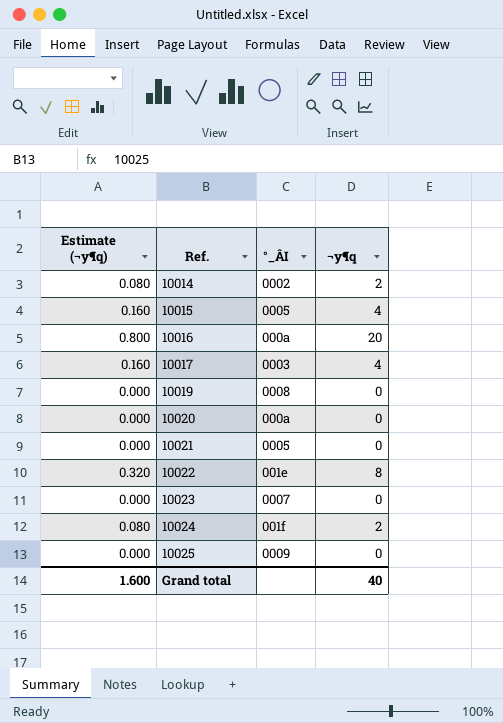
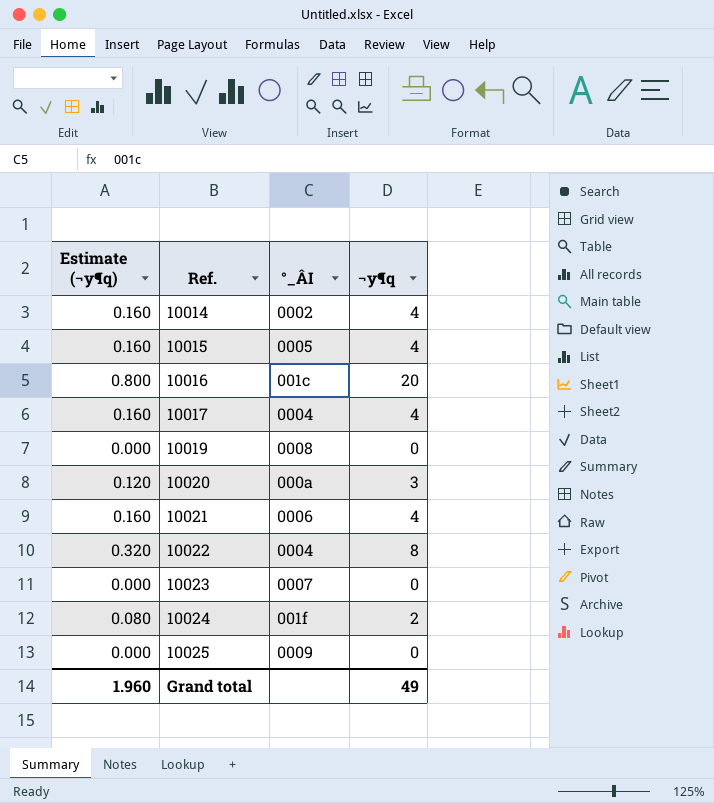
10014 | Estimate (¬y¶q): 0.080 -> 0.160
10014 | ¬y¶q: 2 -> 4
10016 | °_ÂI: 000a -> 001c
10017 | °_ÂI: 0003 -> 0004
10020 | Estimate (¬y¶q): 0.000 -> 0.120
10020 | ¬y¶q: 0 -> 3
10021 | Estimate (¬y¶q): 0.000 -> 0.160
10021 | °_ÂI: 0005 -> 0006
10021 | ¬y¶q: 0 -> 4
10022 | °_ÂI: 001e -> 0004
Grand total | Estimate (¬y¶q): 1.600 -> 1.960
Grand total | ¬y¶q: 40 -> 49

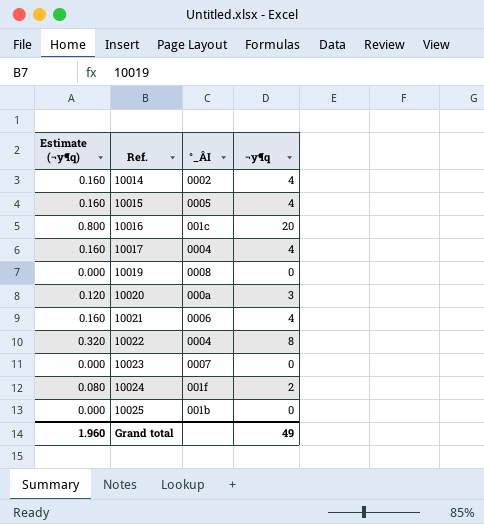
10025 | °_ÂI: 0009 -> 001b

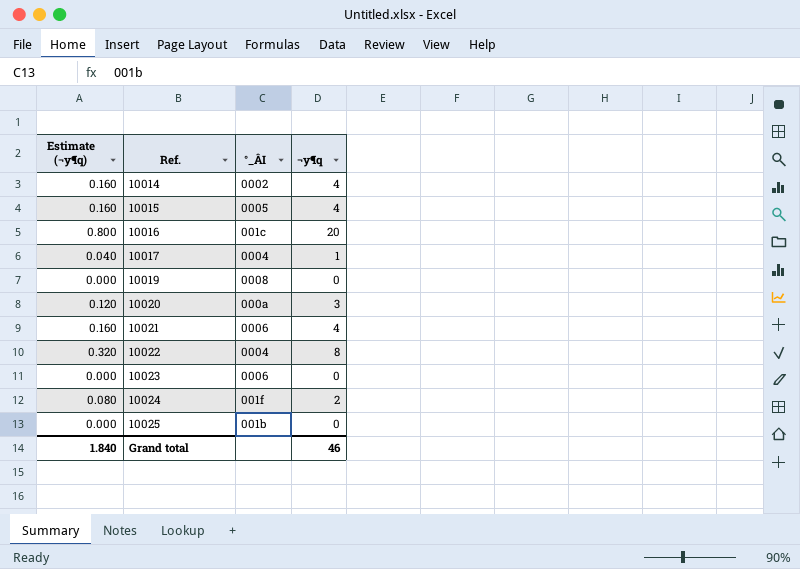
10017 | Estimate (¬y¶q): 0.160 -> 0.040
10017 | ¬y¶q: 4 -> 1
10023 | °_ÂI: 0007 -> 0006
Grand total | Estimate (¬y¶q): 1.960 -> 1.840
Grand total | ¬y¶q: 49 -> 46

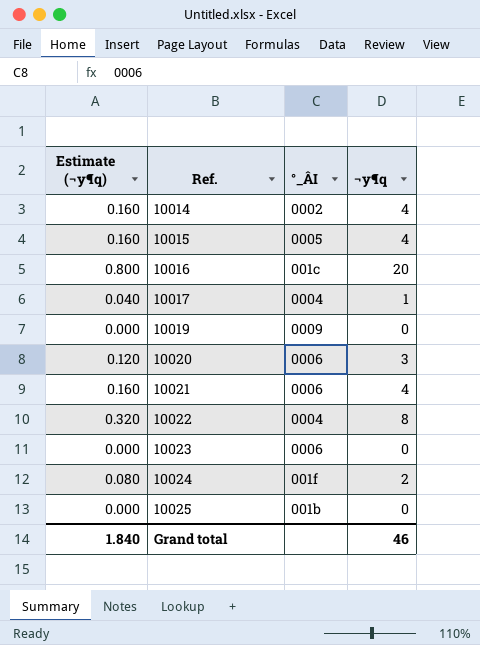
10019 | °_ÂI: 0008 -> 0009
10020 | °_ÂI: 000a -> 0006

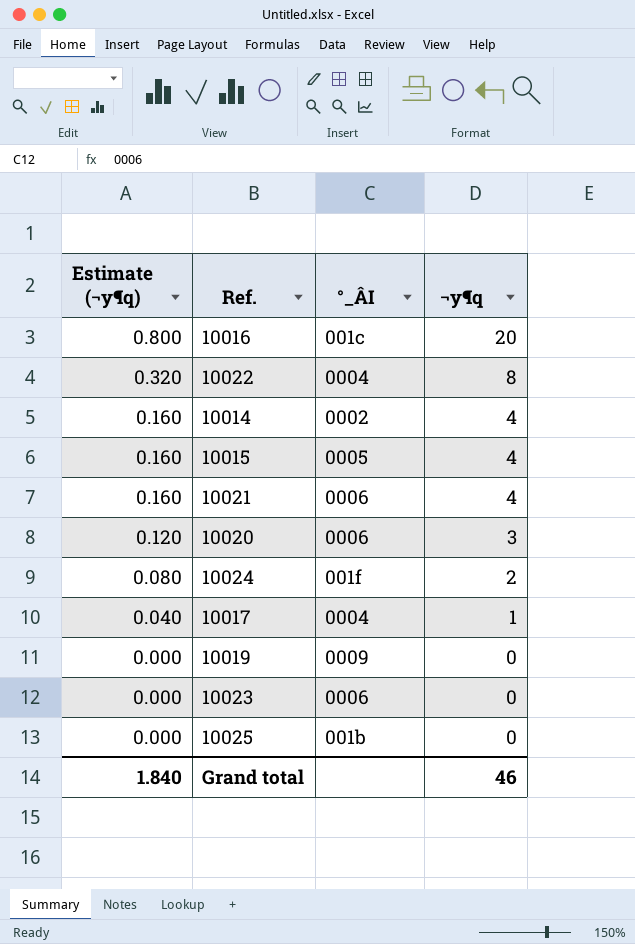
row order: Ref. ascending -> Estimate (¬y¶q) descending

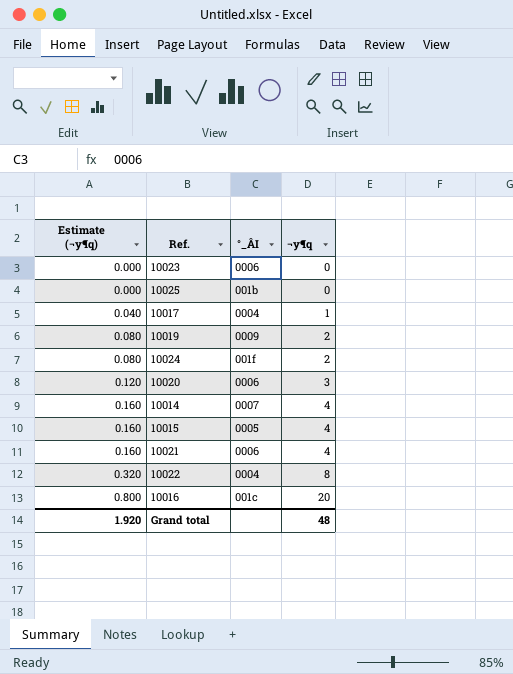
row order: Estimate (¬y¶q) descending -> Estimate (¬y¶q) ascending
10019 | Estimate (¬y¶q): 0.000 -> 0.080
10019 | ¬y¶q: 0 -> 2
10014 | °_ÂI: 0002 -> 0007
Grand total | Estimate (¬y¶q): 1.840 -> 1.920
Grand total | ¬y¶q: 46 -> 48

